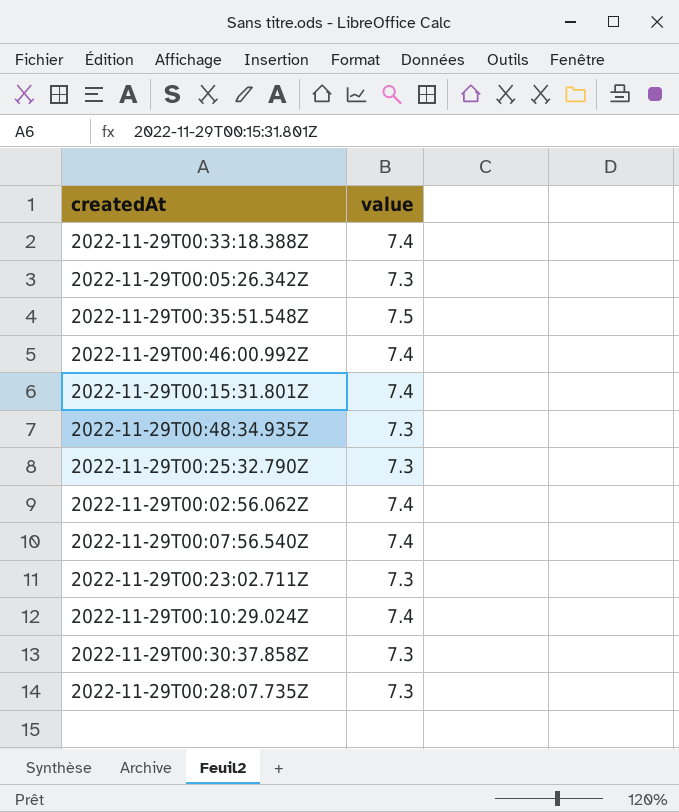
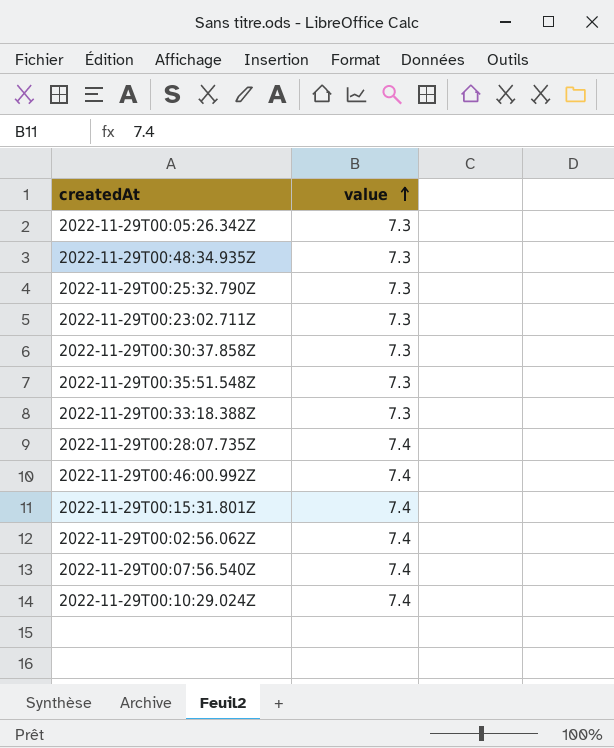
row order: none -> value ascending
2022-11-29T00:35:51.548Z | value: 7.5 -> 7.3
2022-11-29T00:33:18.388Z | value: 7.4 -> 7.3
2022-11-29T00:28:07.735Z | value: 7.3 -> 7.4

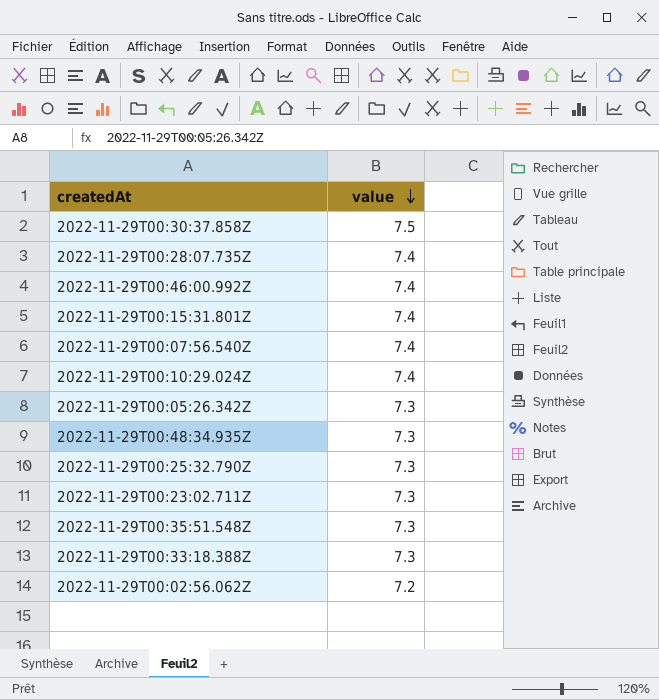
row order: value ascending -> value descending
2022-11-29T00:30:37.858Z | value: 7.3 -> 7.5
2022-11-29T00:02:56.062Z | value: 7.4 -> 7.2

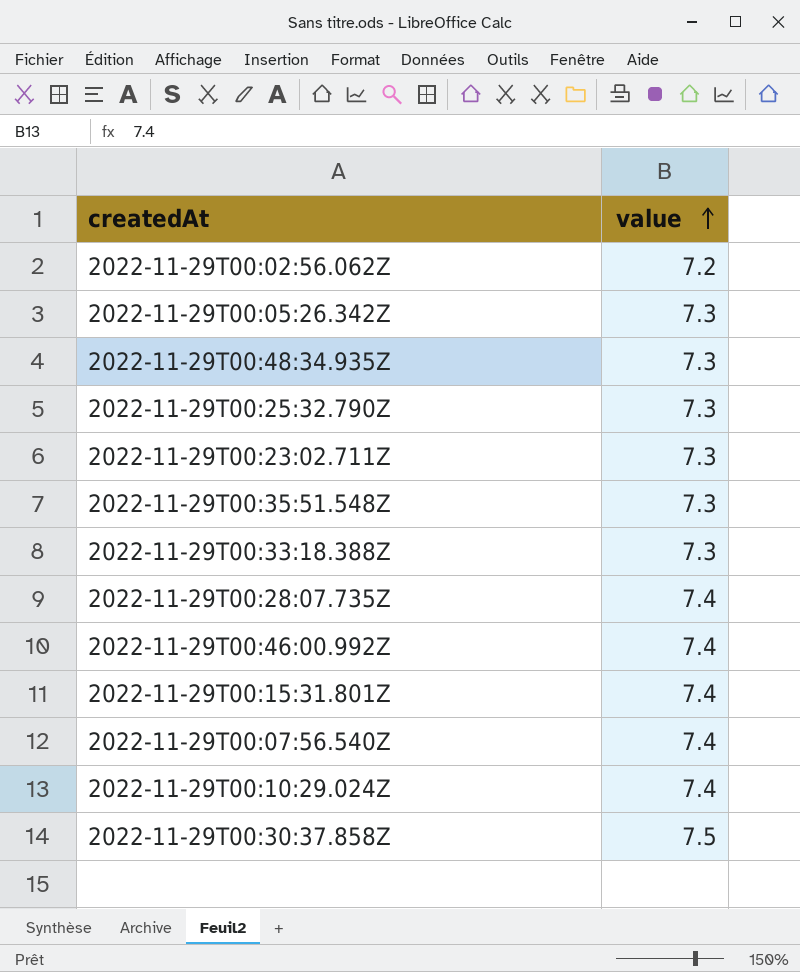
row order: value descending -> value ascending

